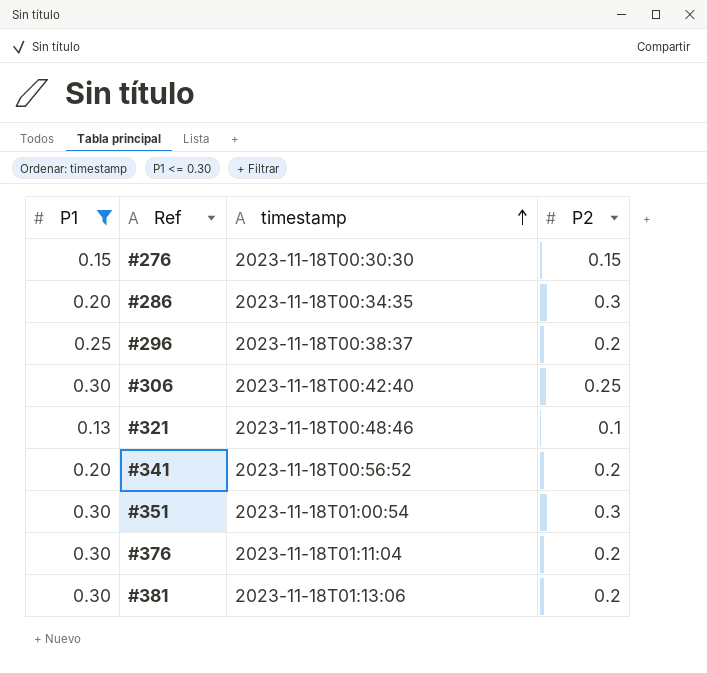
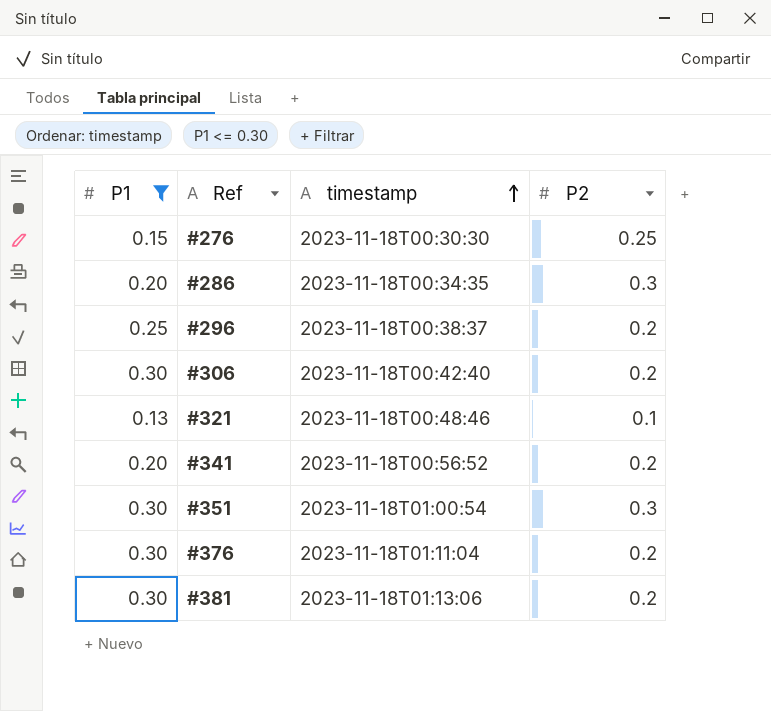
#276 | P2: 0.15 -> 0.25
#306 | P2: 0.25 -> 0.2

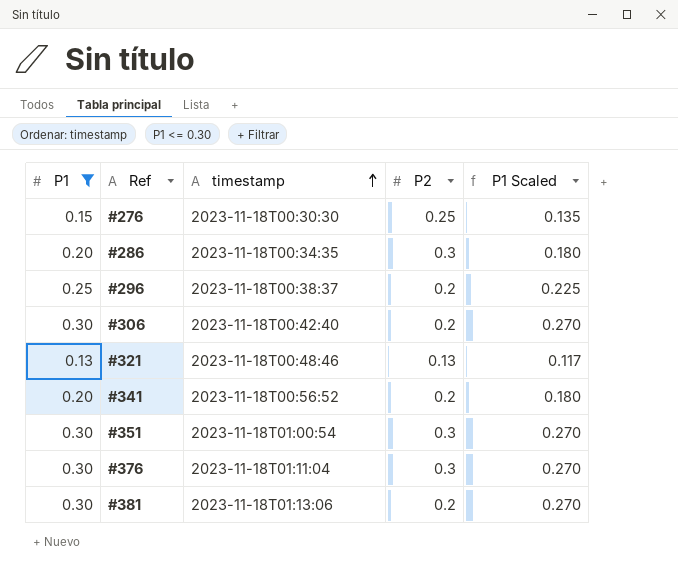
column P1 Scaled | formula: none -> [P1] * 0.9
#321 | P2: 0.1 -> 0.13
#376 | P2: 0.2 -> 0.3

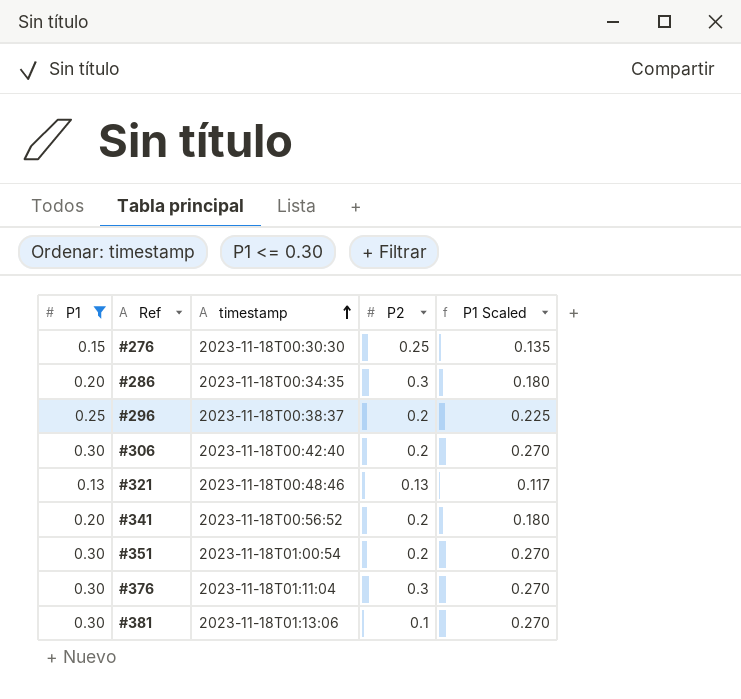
#351 | P2: 0.3 -> 0.2
#381 | P2: 0.2 -> 0.1

